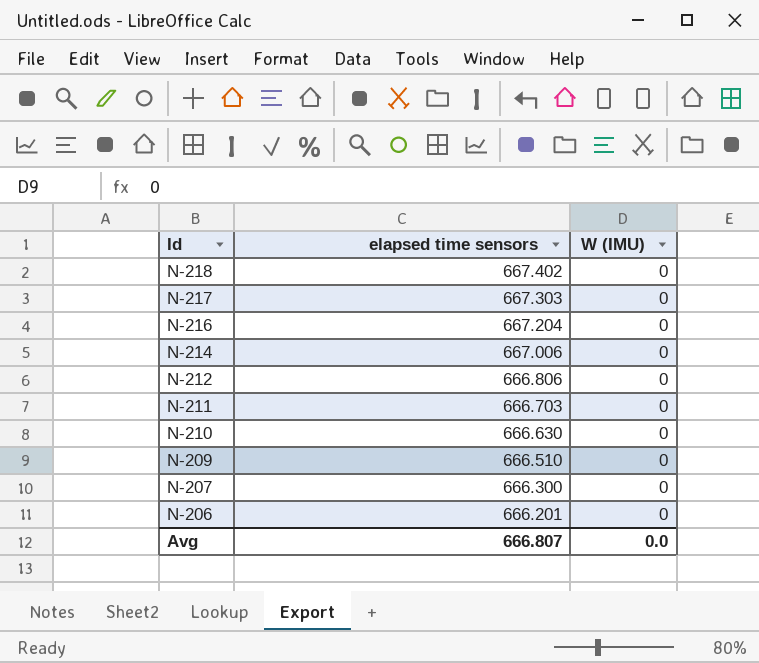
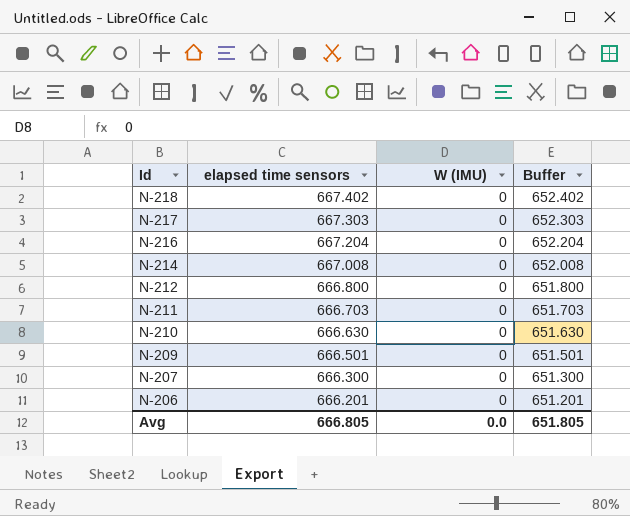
column Buffer | formula: none -> [elapsed time sensors] - 15
N-214 | elapsed time sensors: 667.006 -> 667.008
N-212 | elapsed time sensors: 666.806 -> 666.800
N-209 | elapsed time sensors: 666.510 -> 666.501
Avg | elapsed time sensors: 666.807 -> 666.805

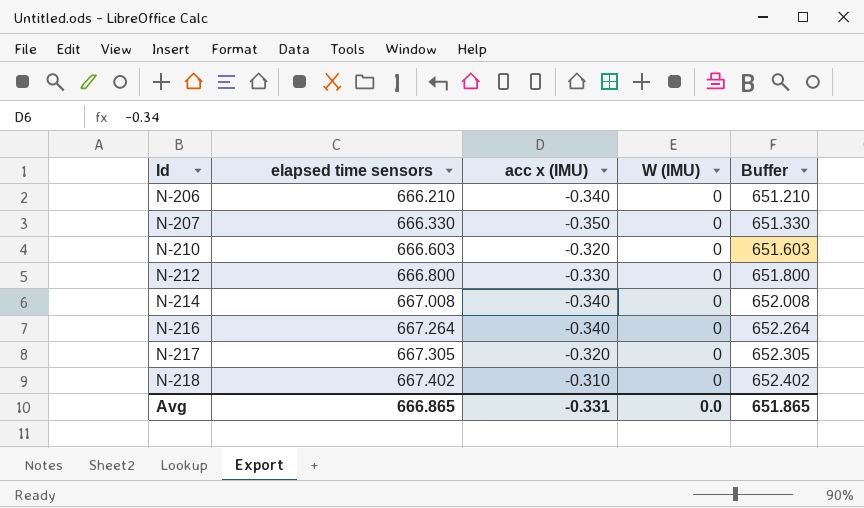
row order: Id descending -> Id ascending
column acc x (IMU) | position: none -> 3
row N-211: 666.703 | 0 | 651.703 -> none
row N-209: 666.501 | 0 | 651.501 -> none
N-206 | elapsed time sensors: 666.201 -> 666.210
N-206 | Buffer: 651.201 -> 651.210
N-207 | elapsed time sensors: 666.300 -> 666.330
N-207 | Buffer: 651.300 -> 651.330
N-210 | elapsed time sensors: 666.630 -> 666.603
N-210 | Buffer: 651.630 -> 651.603
N-216 | elapsed time sensors: 667.204 -> 667.264
N-216 | Buffer: 652.204 -> 652.264
N-217 | elapsed time sensors: 667.303 -> 667.305
N-217 | Buffer: 652.303 -> 652.305
Avg | elapsed time sensors: 666.805 -> 666.865
Avg | Buffer: 651.805 -> 651.865

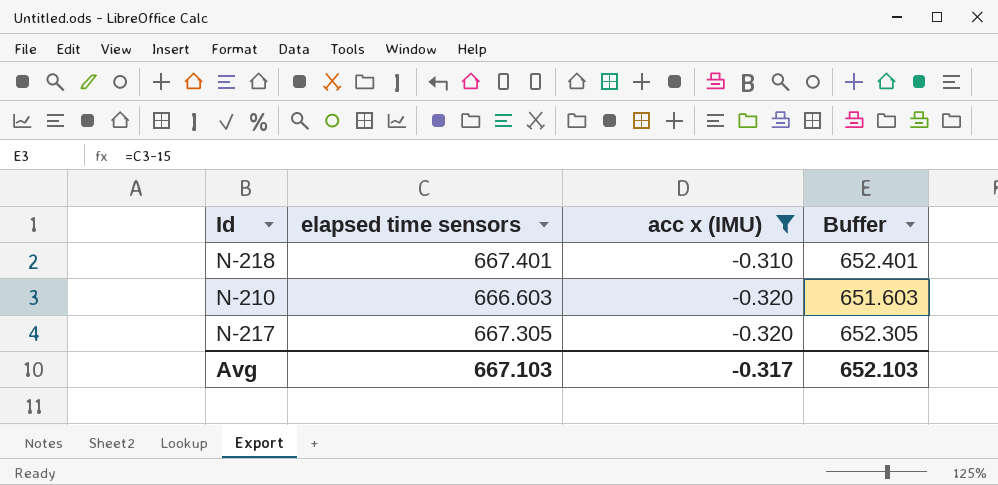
filter: none -> acc x (IMU) >= -0.320
row order: Id ascending -> acc x (IMU) descending
column W (IMU) | position: 4 -> none
N-218 | elapsed time sensors: 667.402 -> 667.401
N-218 | Buffer: 652.402 -> 652.401
Avg | elapsed time sensors: 666.865 -> 667.103
Avg | acc x (IMU): -0.331 -> -0.317
Avg | Buffer: 651.865 -> 652.103

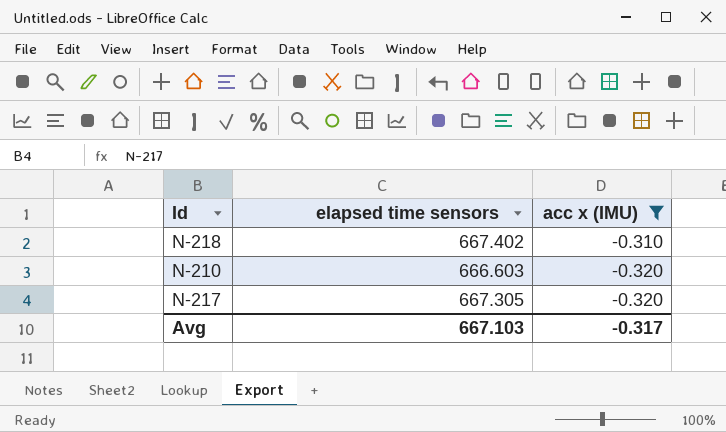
column Buffer | formula: [elapsed time sensors] - 15 -> none
N-218 | elapsed time sensors: 667.401 -> 667.402

